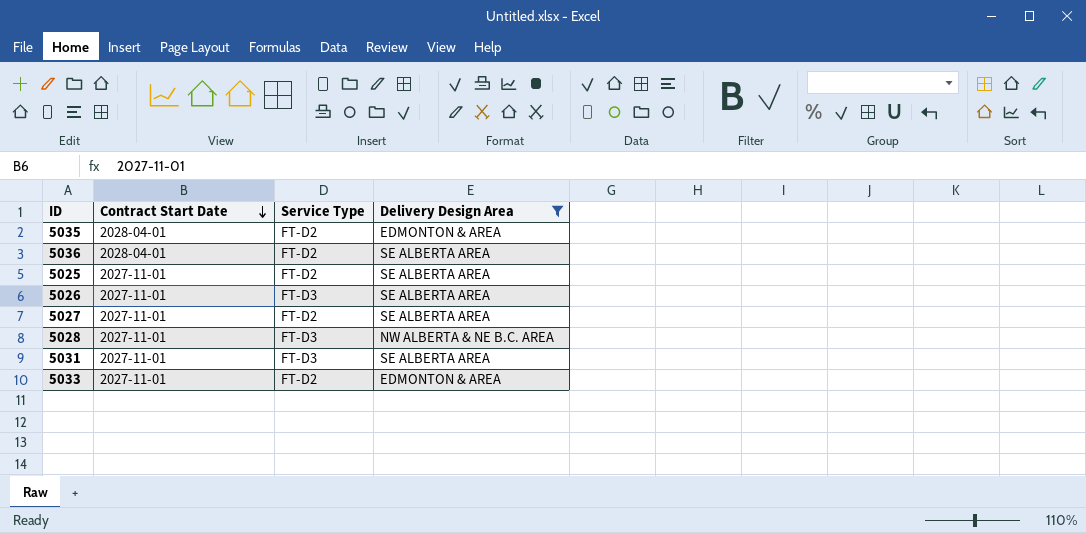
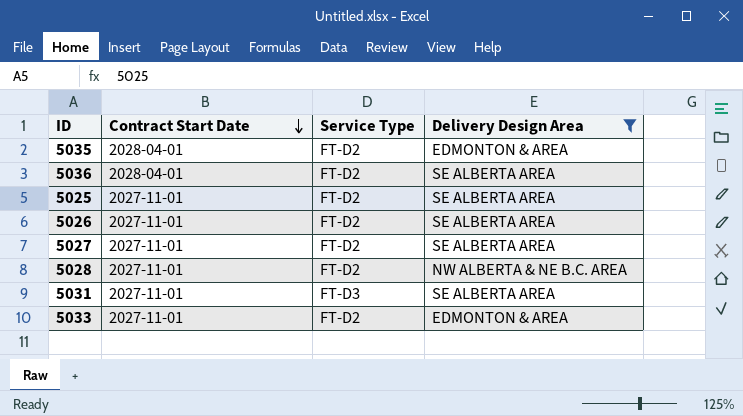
5026 | Service Type: FT-D3 -> FT-D2
5028 | Service Type: FT-D3 -> FT-D2

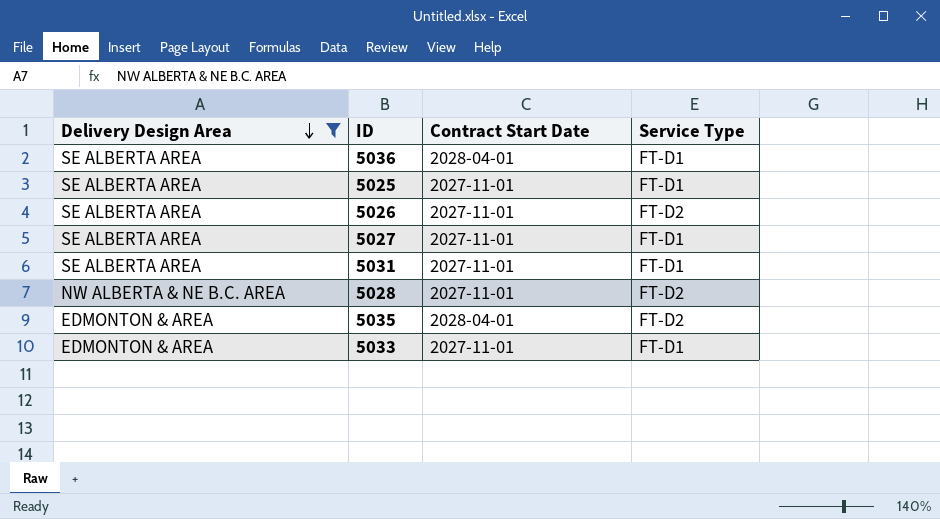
row order: Contract Start Date descending -> Delivery Design Area descending
column Delivery Design Area | position: 4 -> 1
5036 | Service Type: FT-D2 -> FT-D1
5025 | Service Type: FT-D2 -> FT-D1
5027 | Service Type: FT-D2 -> FT-D1
5031 | Service Type: FT-D3 -> FT-D1
5033 | Service Type: FT-D2 -> FT-D1

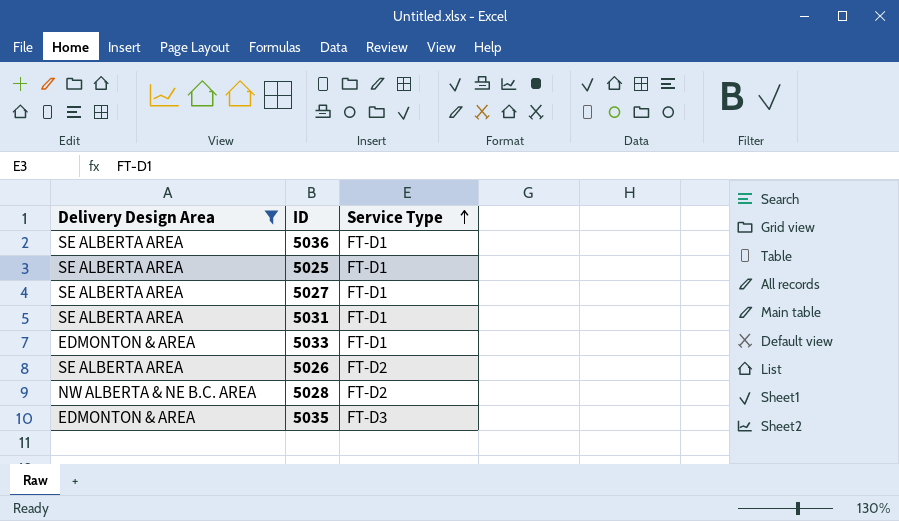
row order: Delivery Design Area descending -> Service Type ascending
column Contract Start Date | position: 3 -> none
5035 | Service Type: FT-D2 -> FT-D3

